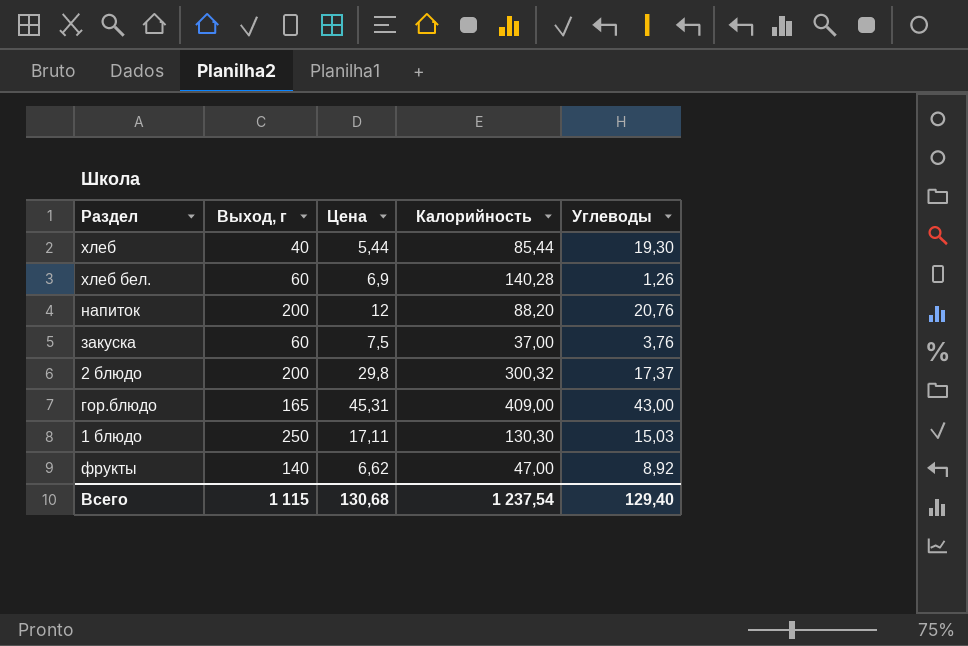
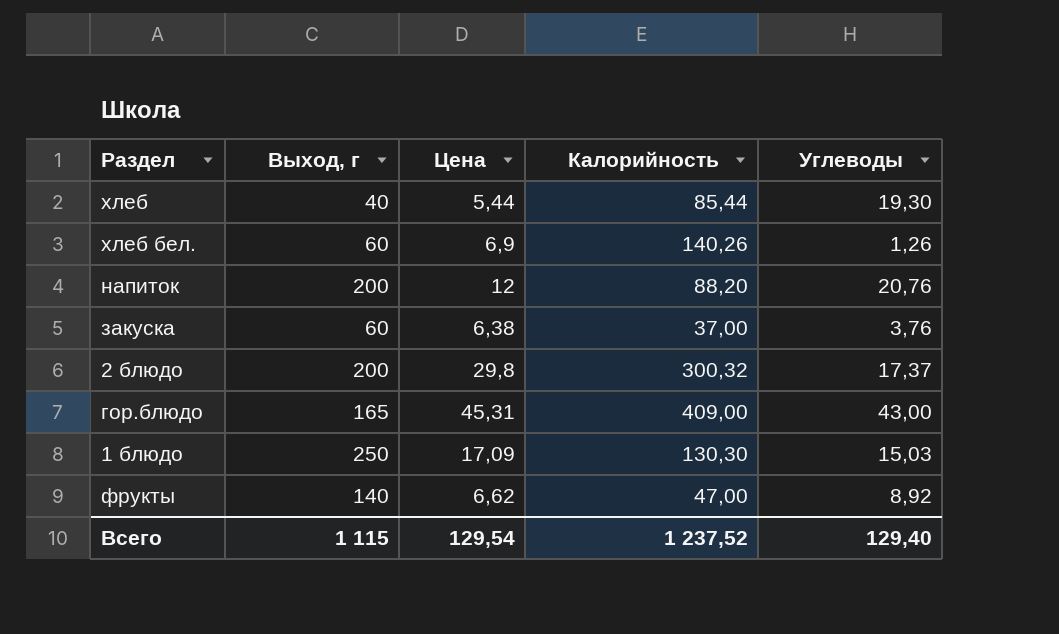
хлеб бел. | Калорийность: 140,28 -> 140,26
закуска | Цена: 7,5 -> 6,38
1 блюдо | Цена: 17,11 -> 17,09
Всего | Цена: 130,68 -> 129,54
Всего | Калорийность: 1 237,54 -> 1 237,52

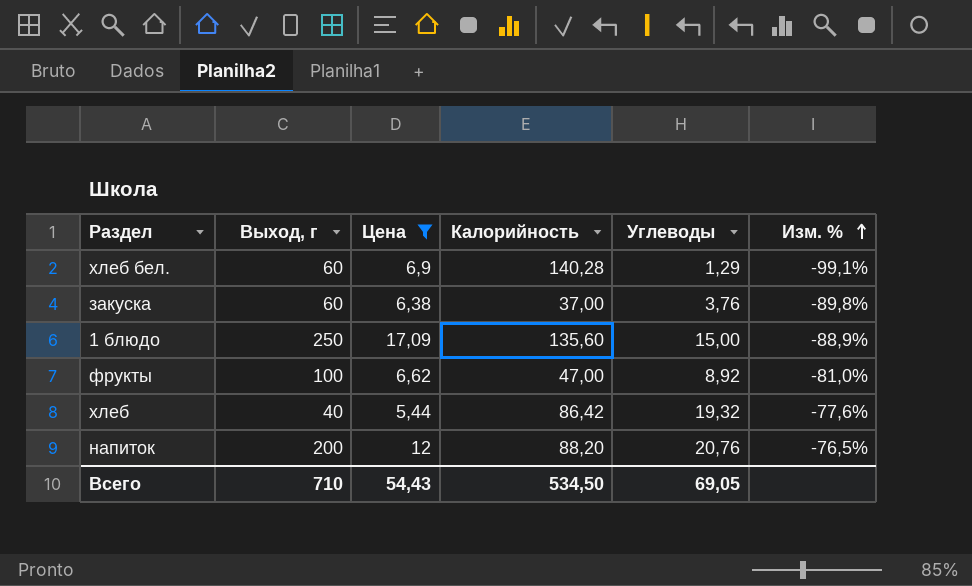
filter: none -> Цена <= 17,09
row order: none -> Изм. % ascending
column Изм. % | formula: none -> ([Углеводы] - [Калорийность]) / [Калорийность]
хлеб бел. | Калорийность: 140,26 -> 140,28
хлеб бел. | Углеводы: 1,26 -> 1,29
1 блюдо | Калорийность: 130,30 -> 135,60
1 блюдо | Углеводы: 15,03 -> 15,00
фрукты | Выход, г: 140 -> 100
хлеб | Калорийность: 85,44 -> 86,42
хлеб | Углеводы: 19,30 -> 19,32
Всего | Выход, г: 1 115 -> 710
Всего | Цена: 129,54 -> 54,43
Всего | Калорийность: 1 237,52 -> 534,50
Всего | Углеводы: 129,40 -> 69,05

